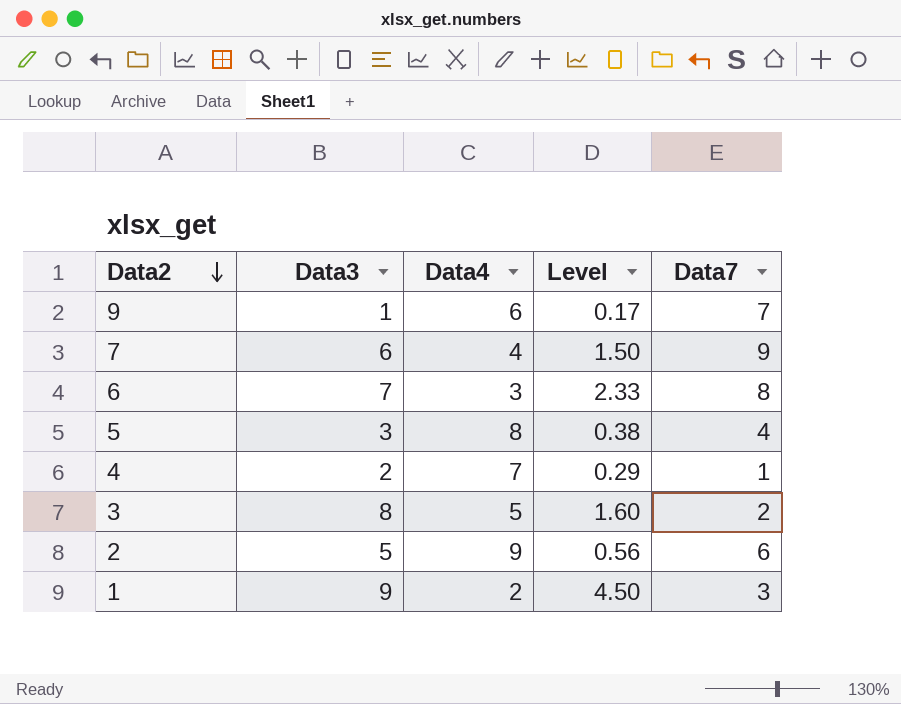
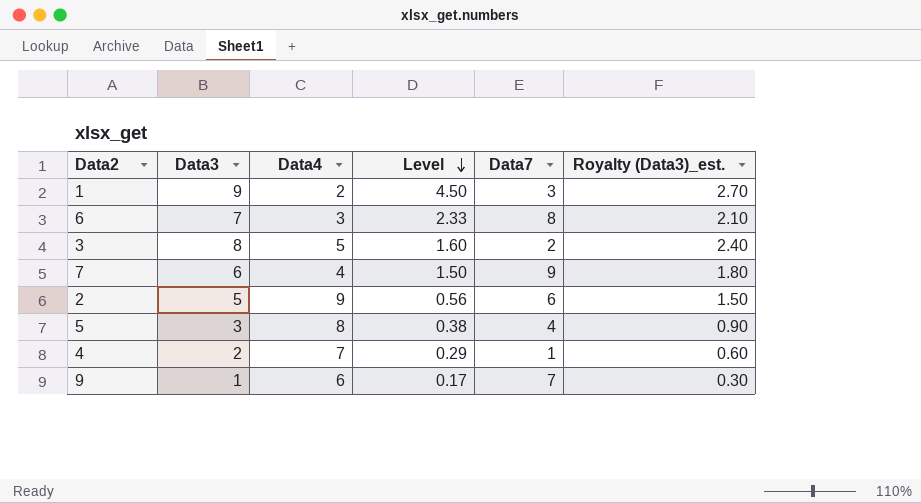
row order: Data2 descending -> Level descending
column Royalty (Data3)_est. | formula: none -> [Data3] * 0.3

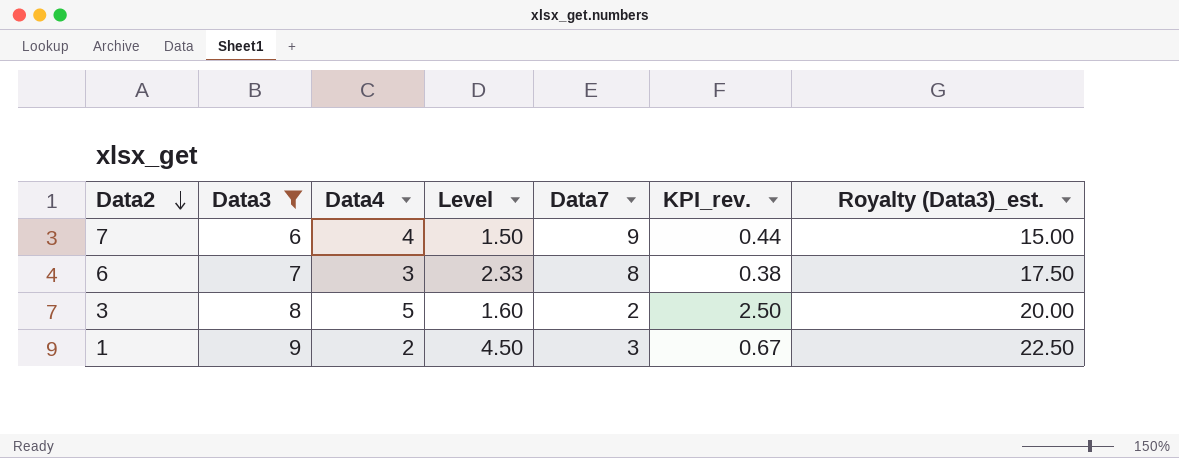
filter: none -> Data3 >= 6
row order: Level descending -> Data2 descending
column KPI_rev. | formula: none -> [Data4] / [Data7]
column Royalty (Data3)_est. | formula: [Data3] * 0.3 -> [Data3] * 2.5

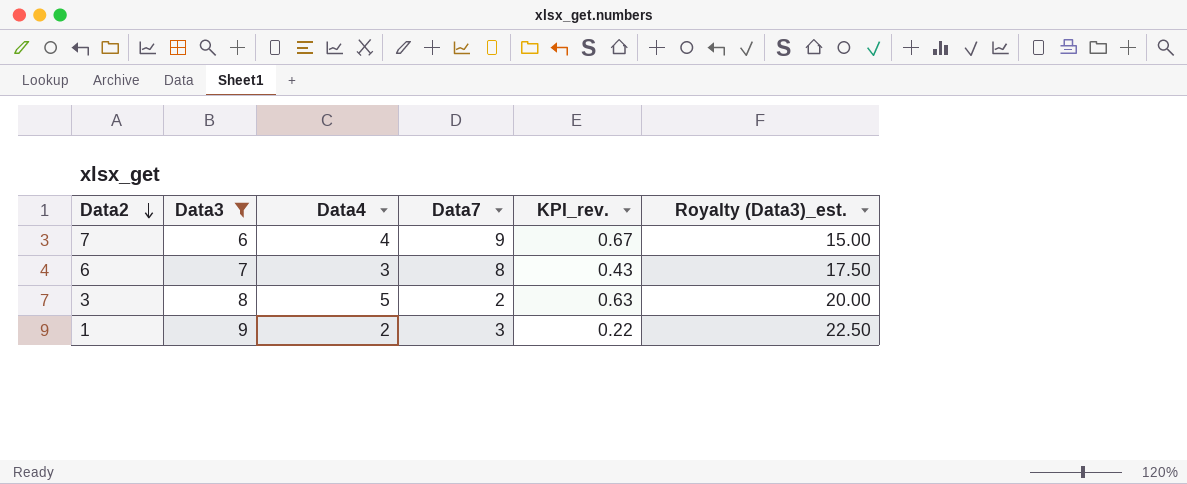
column Level | formula: [Data3] / [Data4] -> none
column KPI_rev. | formula: [Data4] / [Data7] -> [Data4] / [Data3]

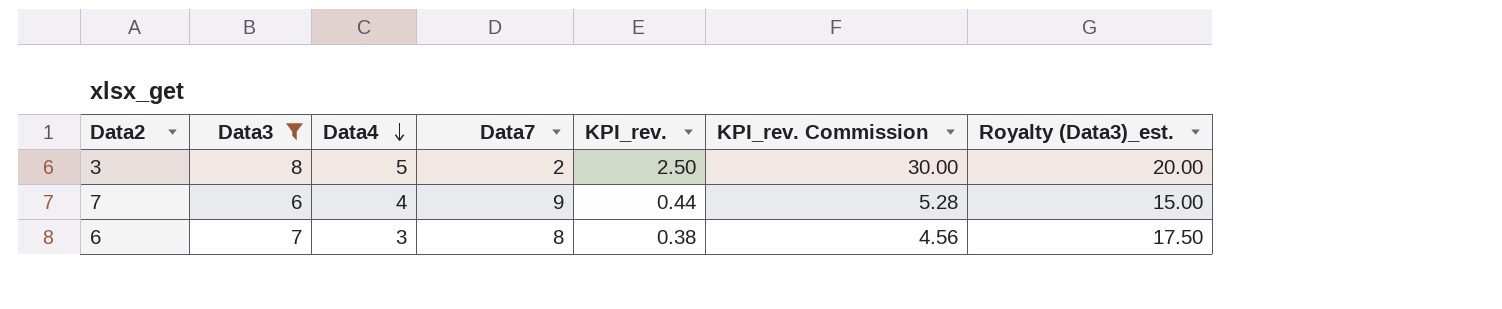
row order: Data2 descending -> Data4 descending
column KPI_rev. | formula: [Data4] / [Data3] -> [Data4] / [Data7]
column KPI_rev. Commission | formula: none -> [KPI_rev.] * 12
row 1: 9 | 2 | 3 | 0.22 | 22.50 -> none

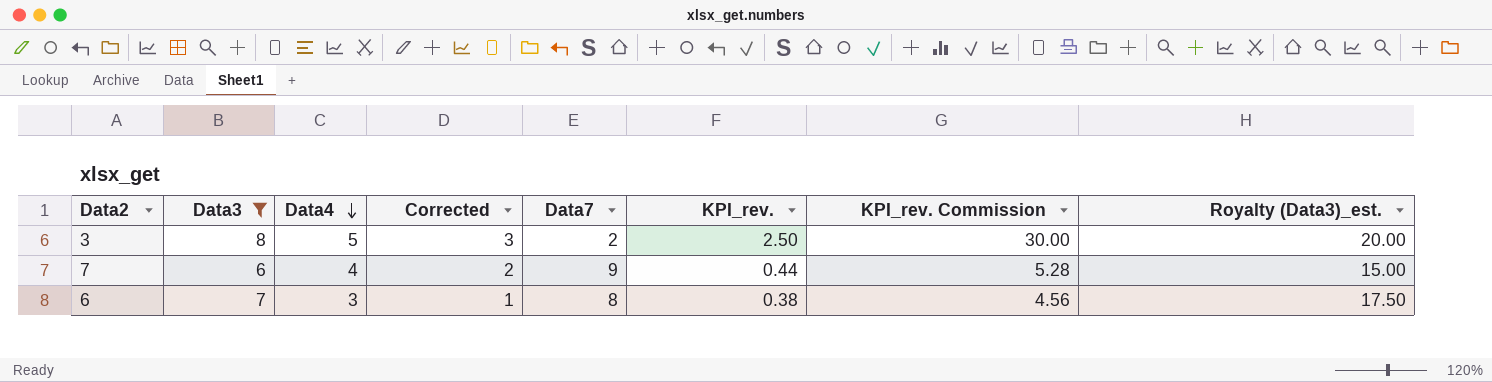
column Corrected | formula: none -> [Data4] - 2

